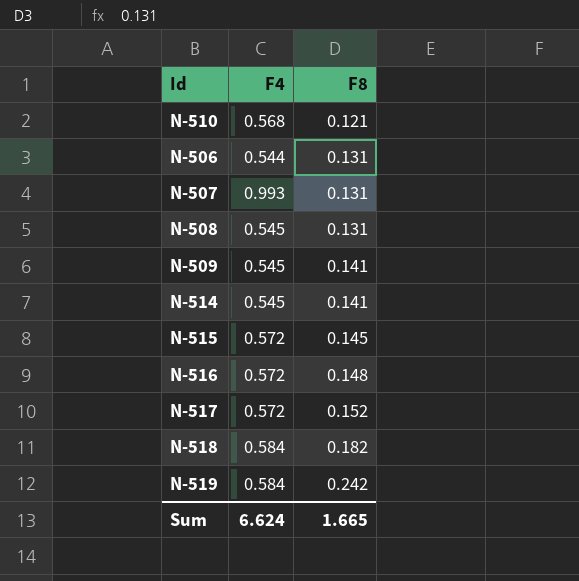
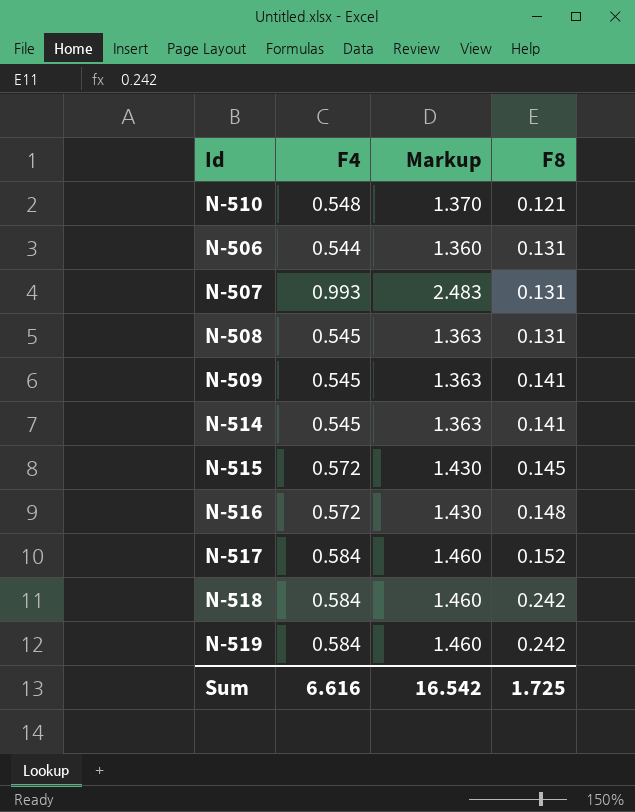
column Markup | formula: none -> [F4] * 2.5
N-510 | F4: 0.568 -> 0.548
N-517 | F4: 0.572 -> 0.584
N-518 | F8: 0.182 -> 0.242
Sum | F4: 6.624 -> 6.616
Sum | F8: 1.665 -> 1.725

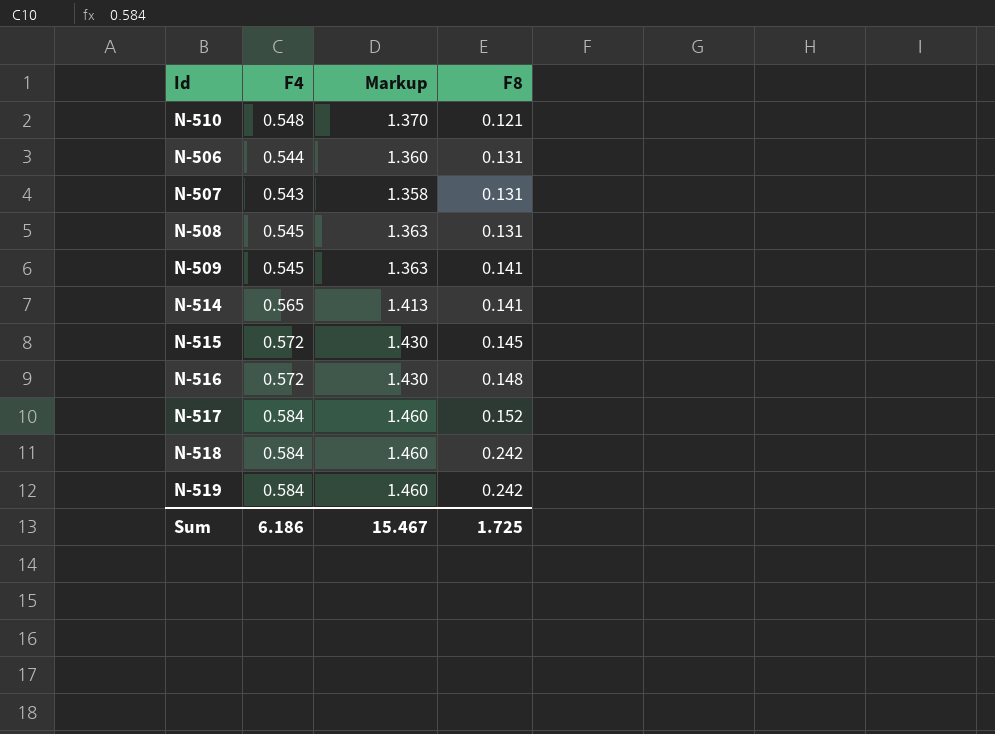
N-507 | F4: 0.993 -> 0.543
N-507 | Markup: 2.483 -> 1.358
N-514 | F4: 0.545 -> 0.565
N-514 | Markup: 1.363 -> 1.413
Sum | F4: 6.616 -> 6.186
Sum | Markup: 16.542 -> 15.467

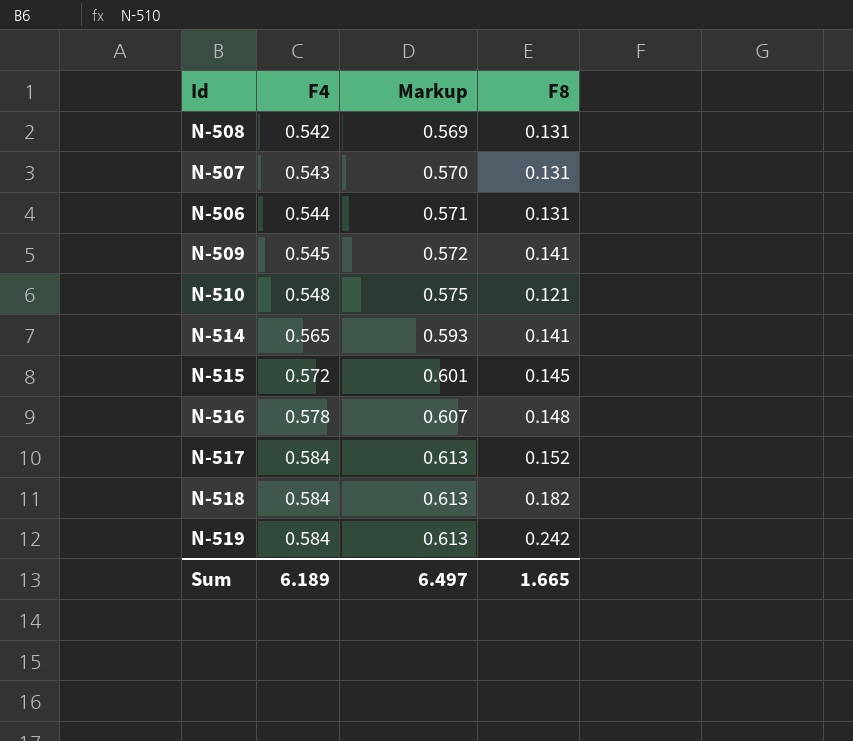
row order: F8 ascending -> F4 ascending
column Markup | formula: [F4] * 2.5 -> [F4] * 1.05
N-508 | F4: 0.545 -> 0.542
N-516 | F4: 0.572 -> 0.578
N-518 | F8: 0.242 -> 0.182
Sum | F4: 6.186 -> 6.189
Sum | Markup: 15.467 -> 6.497
Sum | F8: 1.725 -> 1.665

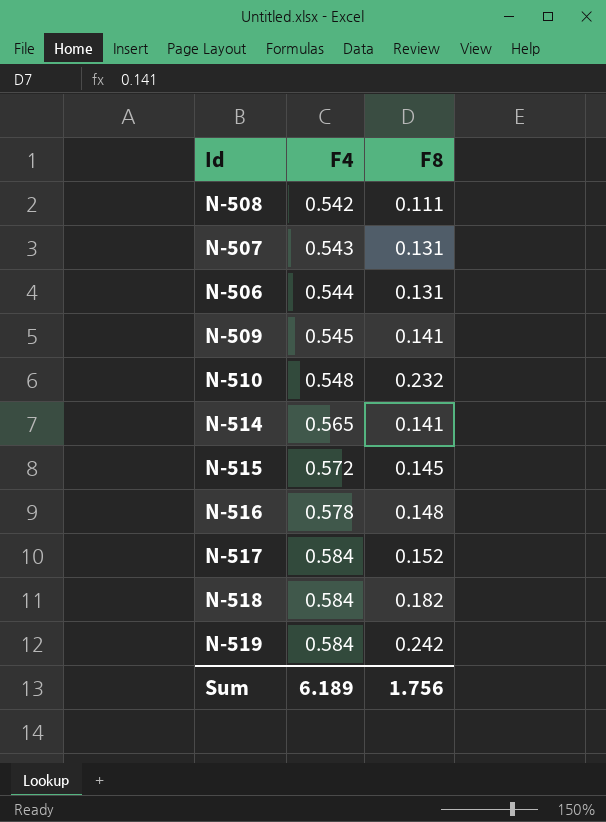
column Markup | formula: [F4] * 1.05 -> none
N-508 | F8: 0.131 -> 0.111
N-510 | F8: 0.121 -> 0.232
Sum | F8: 1.665 -> 1.756

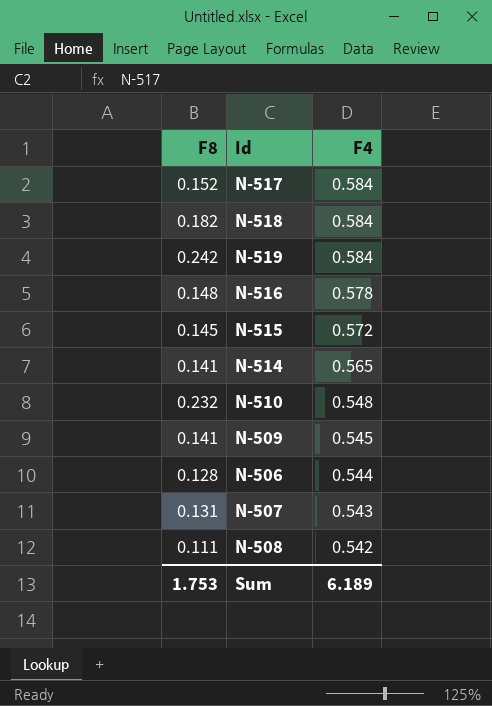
row order: F4 ascending -> F4 descending
column F8 | position: 3 -> 1
N-506 | F8: 0.131 -> 0.128
Sum | F8: 1.756 -> 1.753

